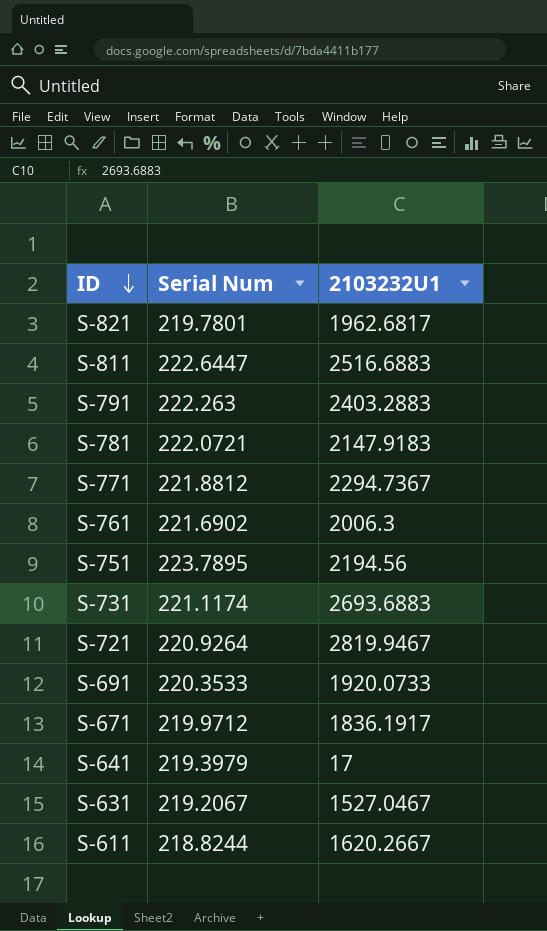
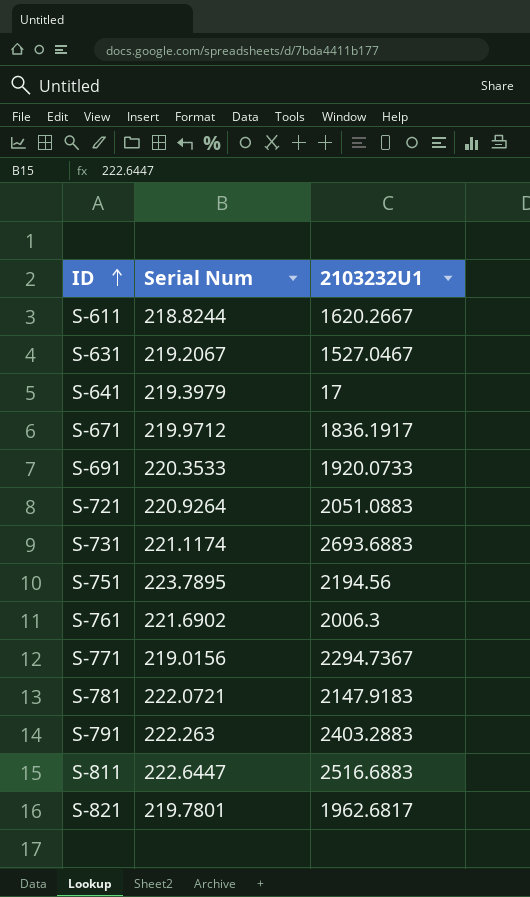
row order: ID descending -> ID ascending
S-721 | 2103232U1: 2819.9467 -> 2051.0883
S-771 | Serial Num: 221.8812 -> 219.0156

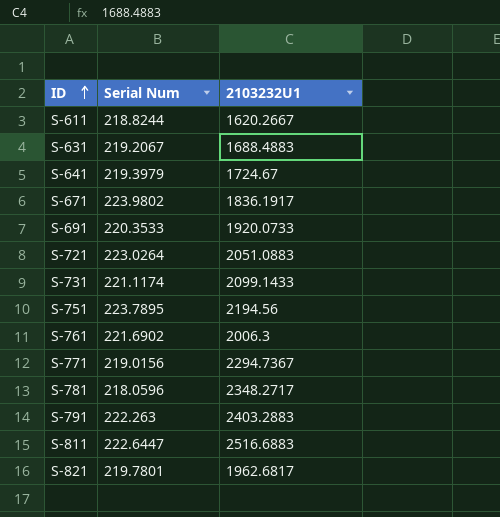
S-631 | 2103232U1: 1527.0467 -> 1688.4883
S-641 | 2103232U1: 17 -> 1724.67
S-671 | Serial Num: 219.9712 -> 223.9802
S-721 | Serial Num: 220.9264 -> 223.0264
S-731 | 2103232U1: 2693.6883 -> 2099.1433
S-781 | Serial Num: 222.0721 -> 218.0596
S-781 | 2103232U1: 2147.9183 -> 2348.2717

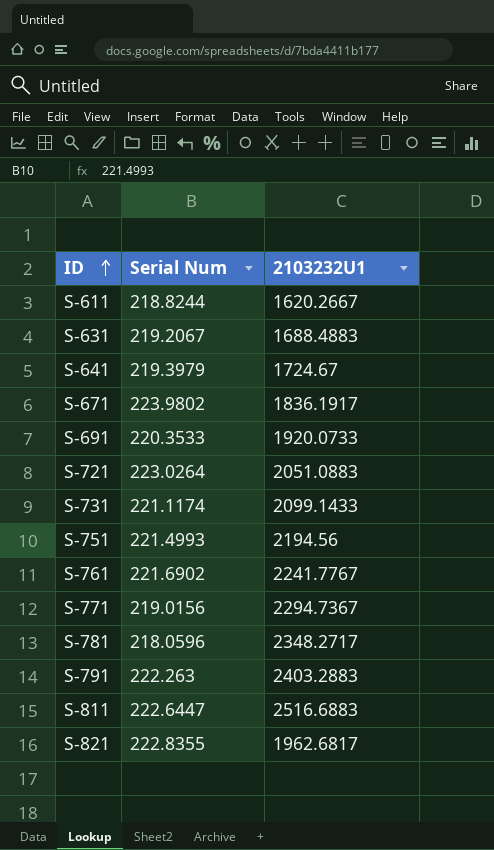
S-751 | Serial Num: 223.7895 -> 221.4993
S-761 | 2103232U1: 2006.3 -> 2241.7767
S-821 | Serial Num: 219.7801 -> 222.8355

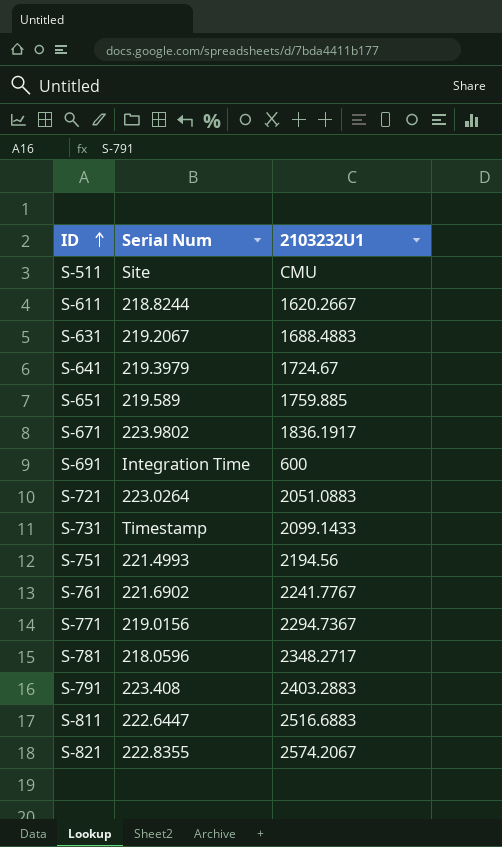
row S-511: none -> Site | CMU
row S-651: none -> 219.589 | 1759.885
S-691 | Serial Num: 220.3533 -> Integration Time
S-691 | 2103232U1: 1920.0733 -> 600
S-731 | Serial Num: 221.1174 -> Timestamp
S-791 | Serial Num: 222.263 -> 223.408
S-821 | 2103232U1: 1962.6817 -> 2574.2067

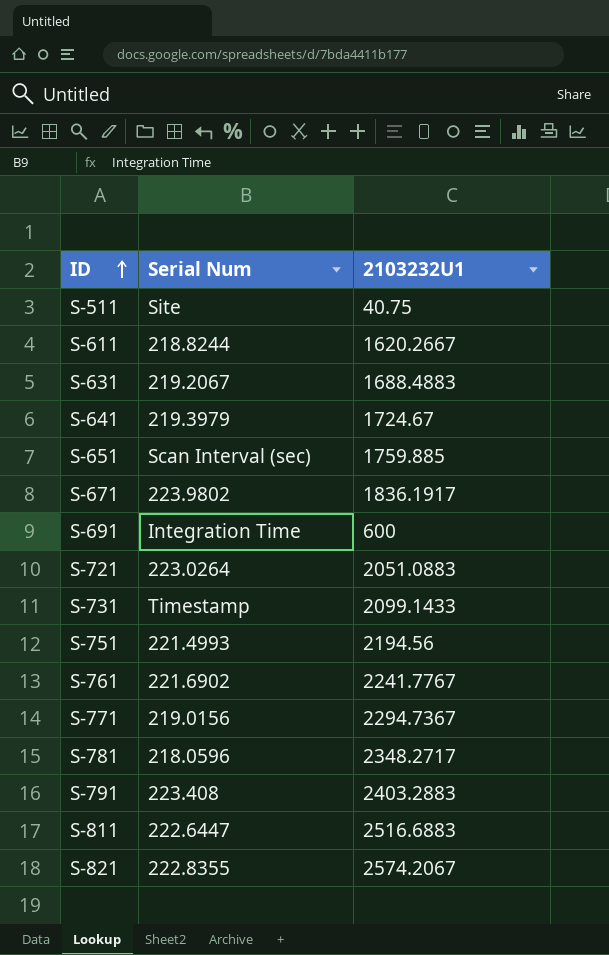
S-511 | 2103232U1: CMU -> 40.75
S-651 | Serial Num: 219.589 -> Scan Interval (sec)

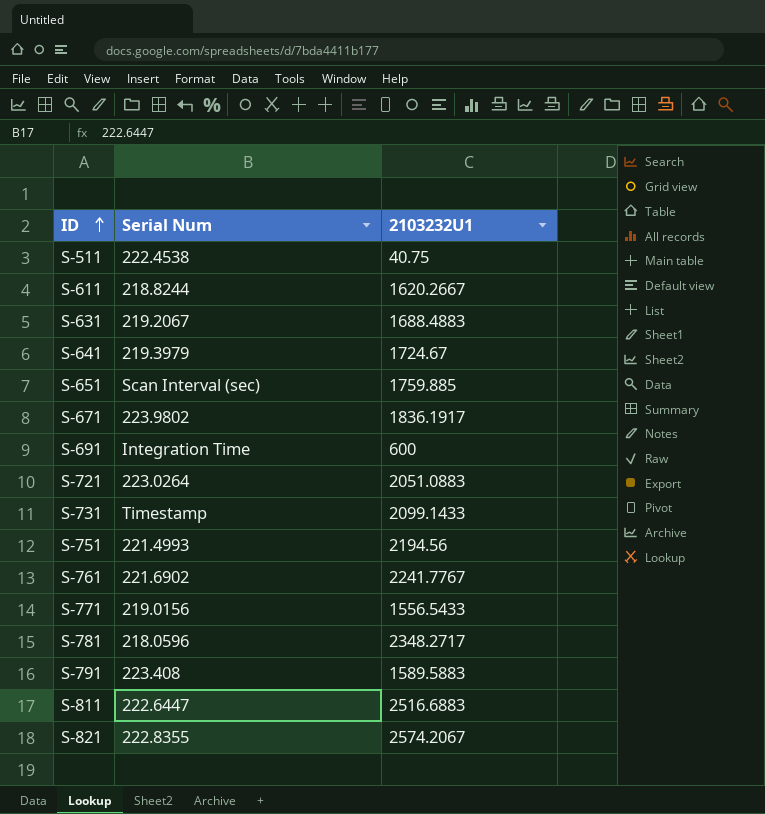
S-511 | Serial Num: Site -> 222.4538
S-771 | 2103232U1: 2294.7367 -> 1556.5433
S-791 | 2103232U1: 2403.2883 -> 1589.5883

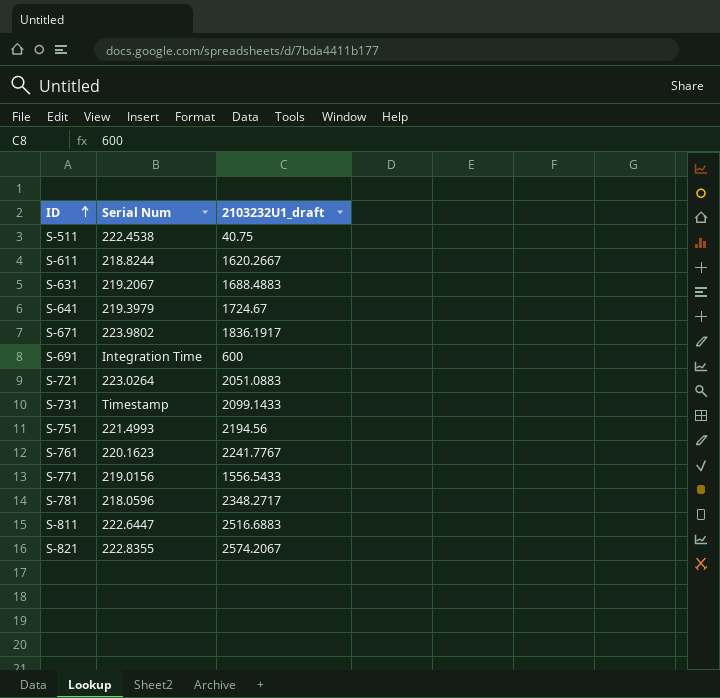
column name: 2103232U1 -> 2103232U1_draft
row S-651: Scan Interval (sec) | 1759.885 -> none
row S-791: 223.408 | 1589.5883 -> none
S-761 | Serial Num: 221.6902 -> 220.1623

